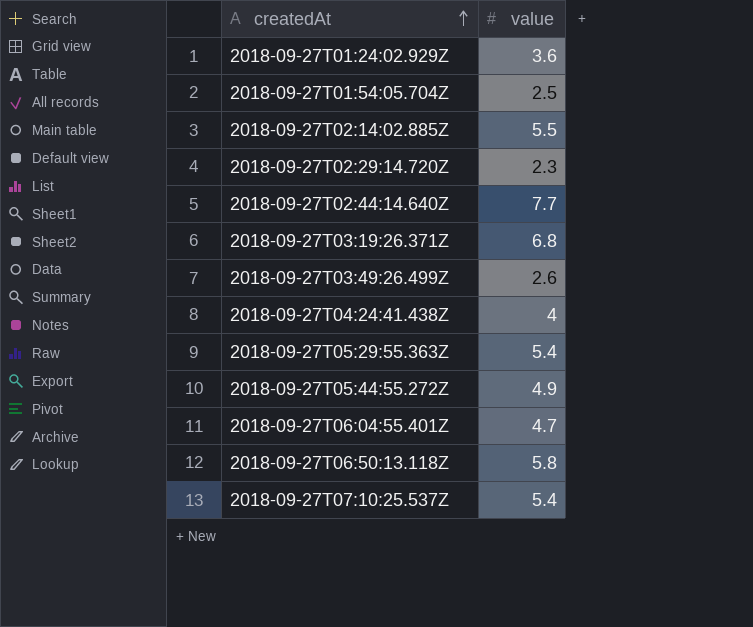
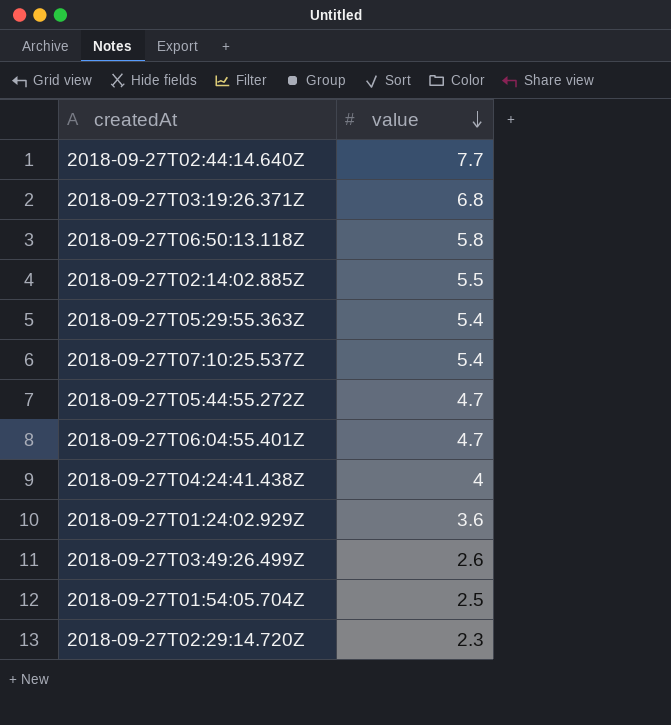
row order: createdAt ascending -> value descending
2018-09-27T05:44:55.272Z | value: 4.9 -> 4.7

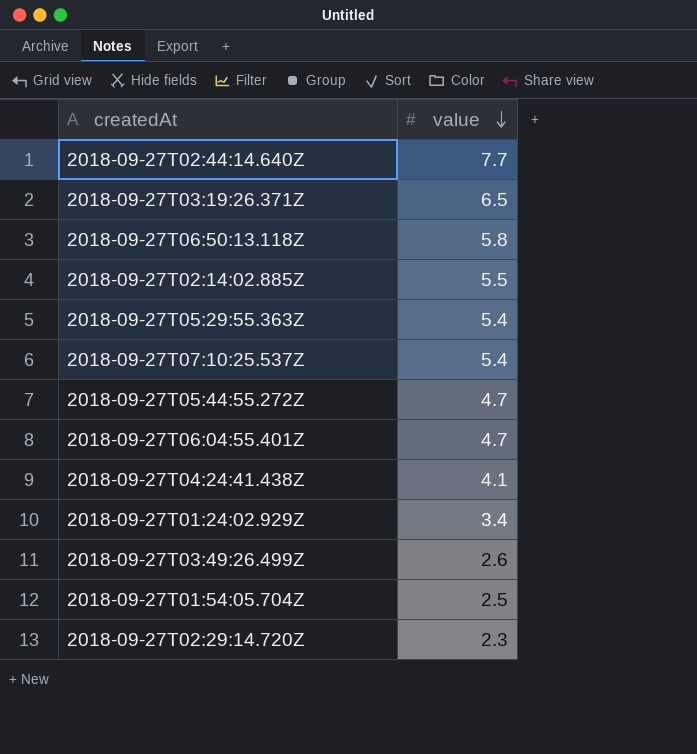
2018-09-27T03:19:26.371Z | value: 6.8 -> 6.5
2018-09-27T04:24:41.438Z | value: 4 -> 4.1
2018-09-27T01:24:02.929Z | value: 3.6 -> 3.4

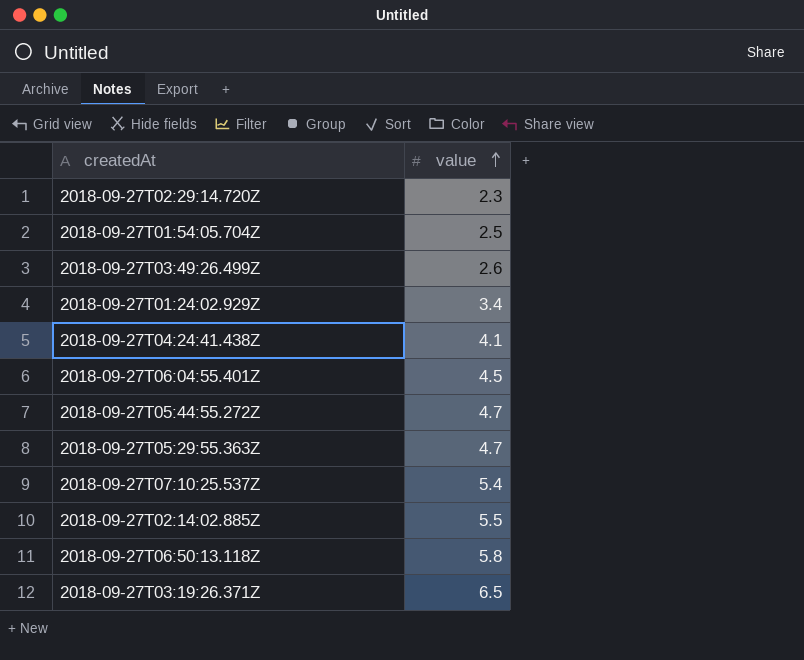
row order: value descending -> value ascending
row 2018-09-27T02:44:14.640Z: 7.7 -> none
2018-09-27T06:04:55.401Z | value: 4.7 -> 4.5
2018-09-27T05:29:55.363Z | value: 5.4 -> 4.7

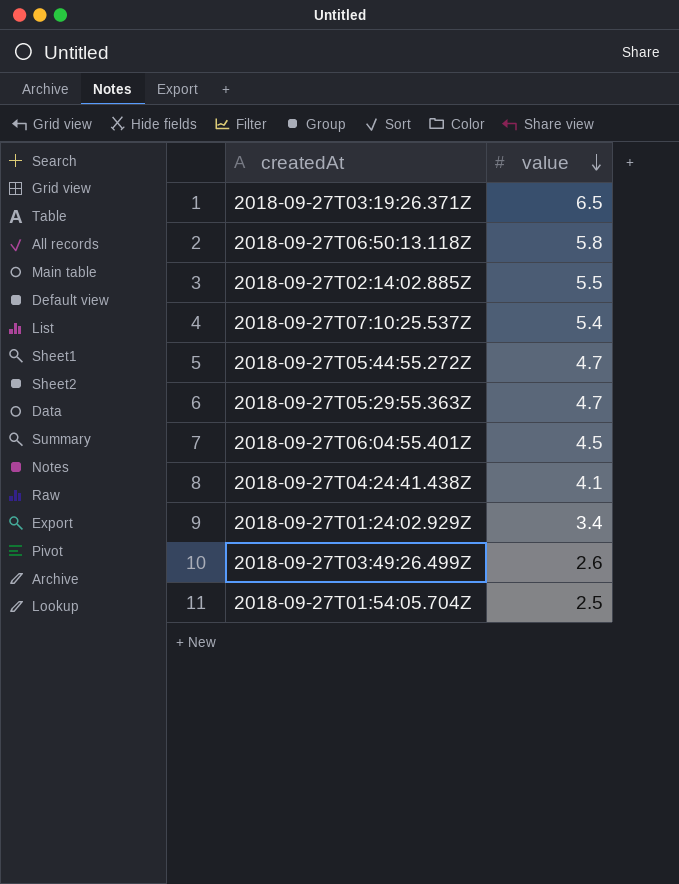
row order: value ascending -> value descending
row 2018-09-27T02:29:14.720Z: 2.3 -> none

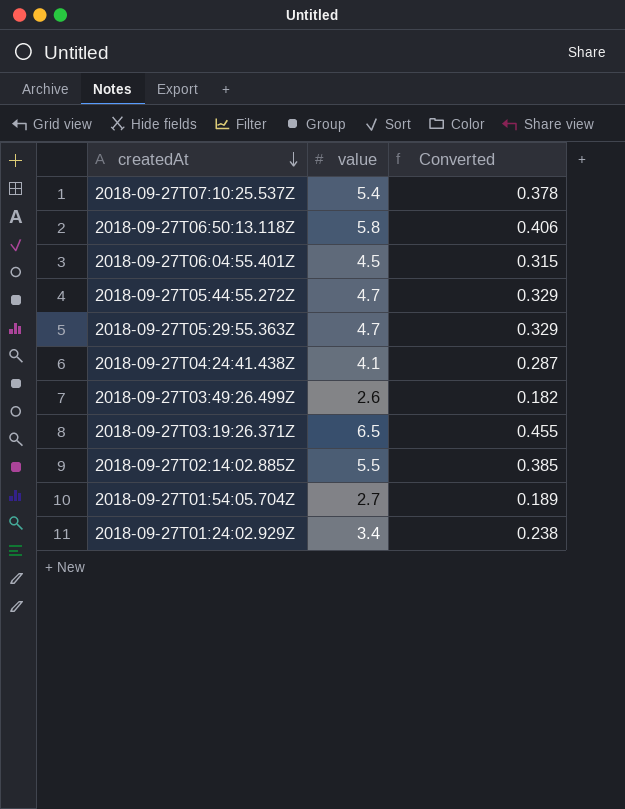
row order: value descending -> createdAt descending
column Converted | formula: none -> [value] * 0.07
2018-09-27T01:54:05.704Z | value: 2.5 -> 2.7

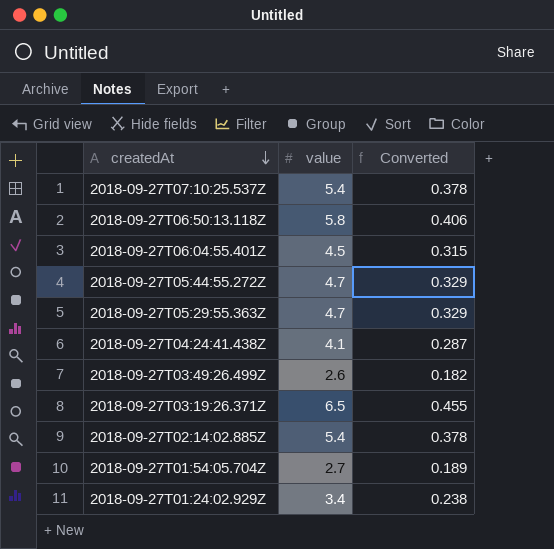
2018-09-27T02:14:02.885Z | value: 5.5 -> 5.4
2018-09-27T02:14:02.885Z | Converted: 0.385 -> 0.378

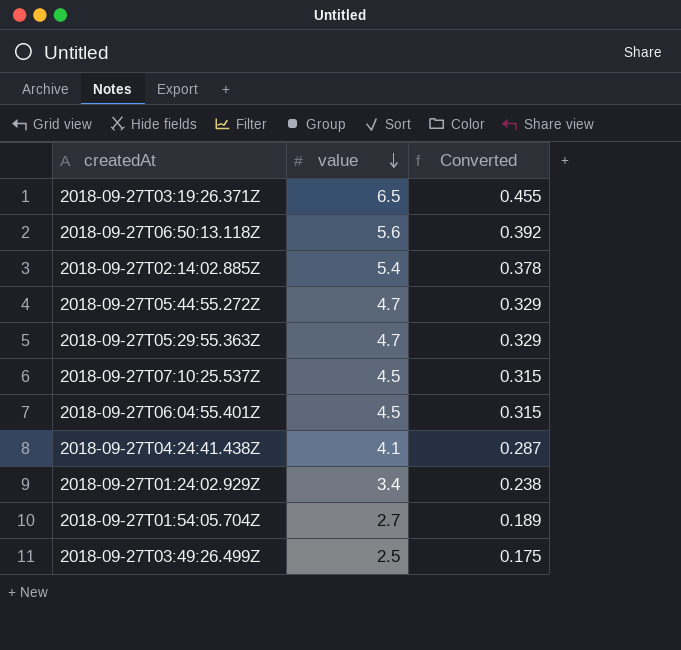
row order: createdAt descending -> value descending
2018-09-27T06:50:13.118Z | value: 5.8 -> 5.6
2018-09-27T06:50:13.118Z | Converted: 0.406 -> 0.392
2018-09-27T07:10:25.537Z | value: 5.4 -> 4.5
2018-09-27T07:10:25.537Z | Converted: 0.378 -> 0.315
2018-09-27T03:49:26.499Z | value: 2.6 -> 2.5
2018-09-27T03:49:26.499Z | Converted: 0.182 -> 0.175

